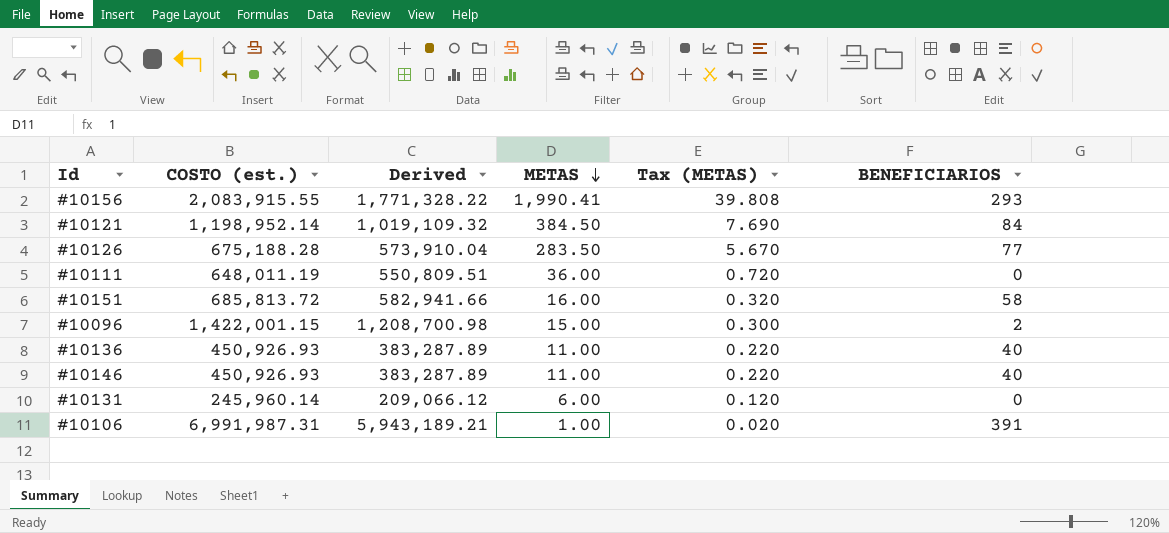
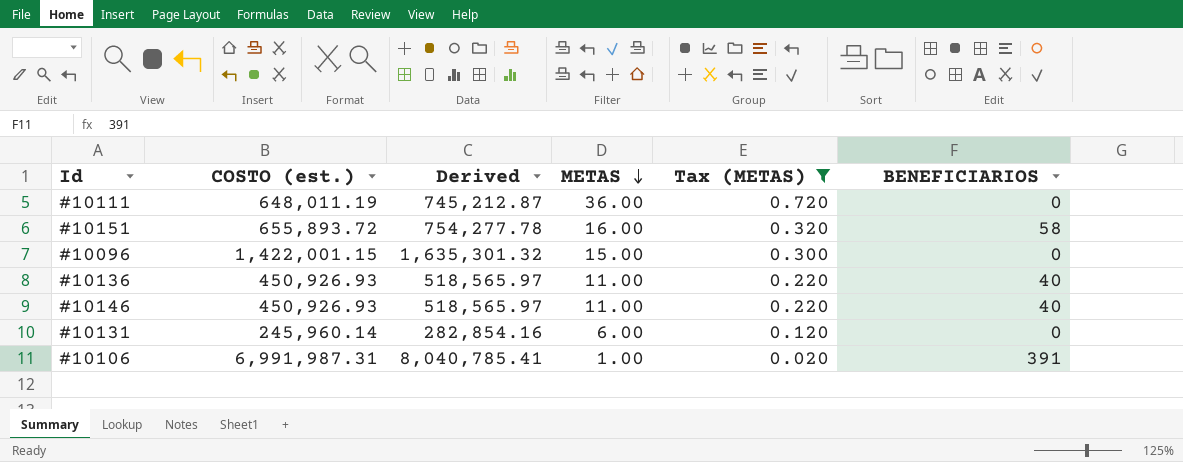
filter: none -> Tax (METAS) <= 0.720
column Derived | formula: [COSTO (est.)] * 0.85 -> [COSTO (est.)] * 1.15
#10151 | COSTO (est.): 685,813.72 -> 655,893.72
#10096 | BENEFICIARIOS: 2 -> 0

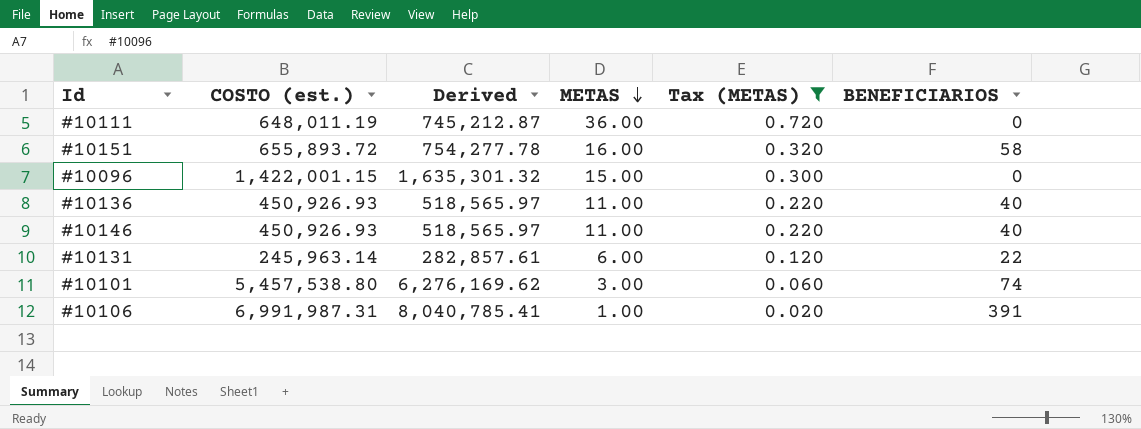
#10131 | COSTO (est.): 245,960.14 -> 245,963.14
#10131 | Derived: 282,854.16 -> 282,857.61
#10131 | BENEFICIARIOS: 0 -> 22
row #10101: none -> 5,457,538.80 | 6,276,169.62 | 3.00 | 0.060 | 74

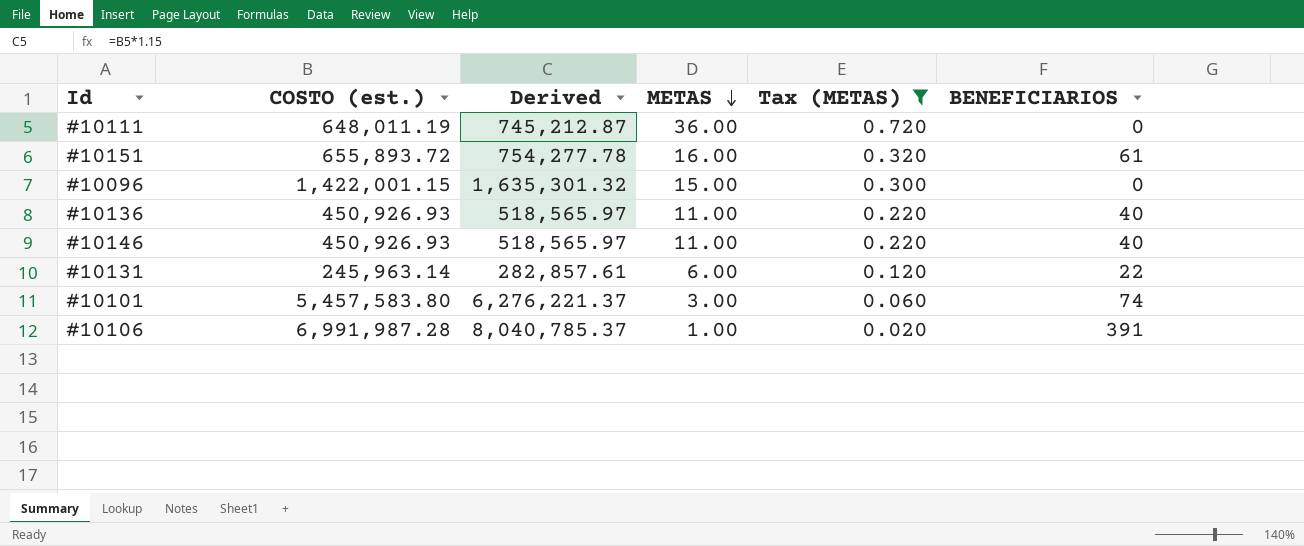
#10151 | BENEFICIARIOS: 58 -> 61
#10101 | COSTO (est.): 5,457,538.80 -> 5,457,583.80
#10101 | Derived: 6,276,169.62 -> 6,276,221.37
#10106 | COSTO (est.): 6,991,987.31 -> 6,991,987.28
#10106 | Derived: 8,040,785.41 -> 8,040,785.37

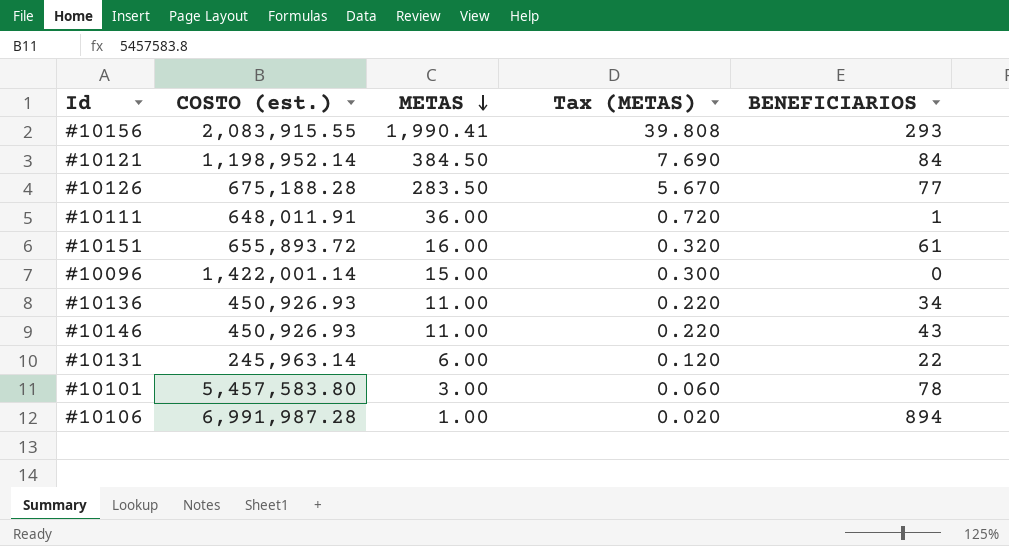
filter: Tax (METAS) <= 0.720 -> none
column Derived | formula: [COSTO (est.)] * 1.15 -> none
#10111 | COSTO (est.): 648,011.19 -> 648,011.91
#10111 | BENEFICIARIOS: 0 -> 1
#10096 | COSTO (est.): 1,422,001.15 -> 1,422,001.14
#10136 | BENEFICIARIOS: 40 -> 34
#10146 | BENEFICIARIOS: 40 -> 43
#10101 | BENEFICIARIOS: 74 -> 78
#10106 | BENEFICIARIOS: 391 -> 894

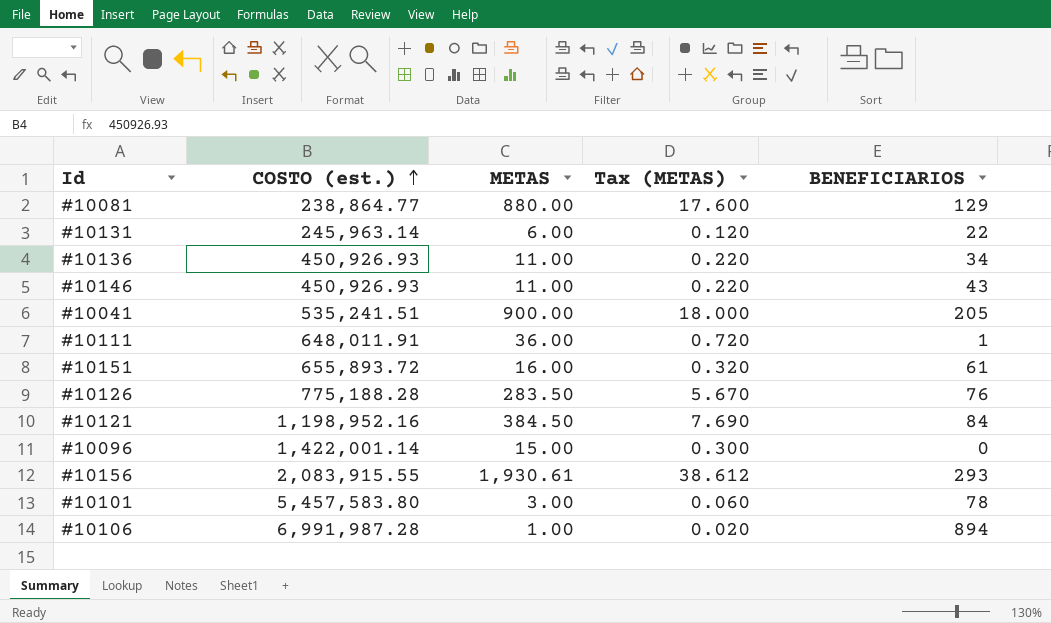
row order: METAS descending -> COSTO (est.) ascending
row #10081: none -> 238,864.77 | 880.00 | 17.600 | 129
row #10041: none -> 535,241.51 | 900.00 | 18.000 | 205
#10126 | COSTO (est.): 675,188.28 -> 775,188.28
#10126 | BENEFICIARIOS: 77 -> 76
#10121 | COSTO (est.): 1,198,952.14 -> 1,198,952.16
#10156 | METAS: 1,990.41 -> 1,930.61
#10156 | Tax (METAS): 39.808 -> 38.612

